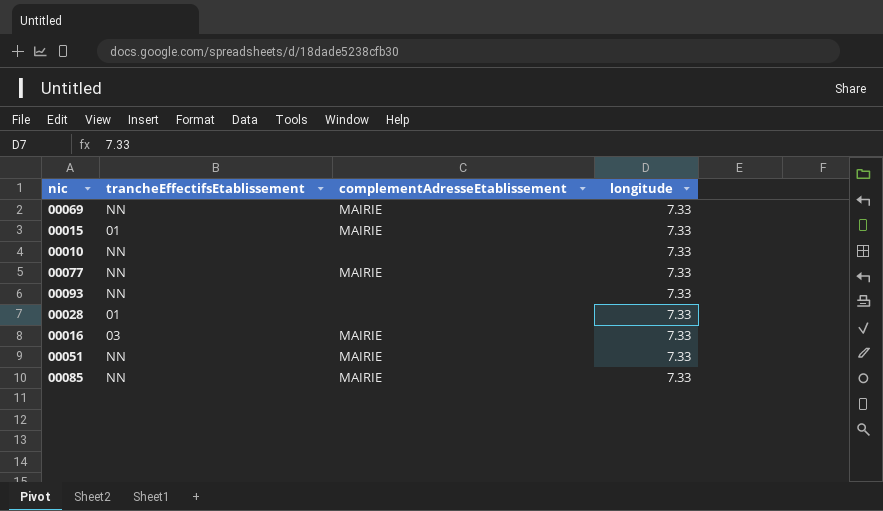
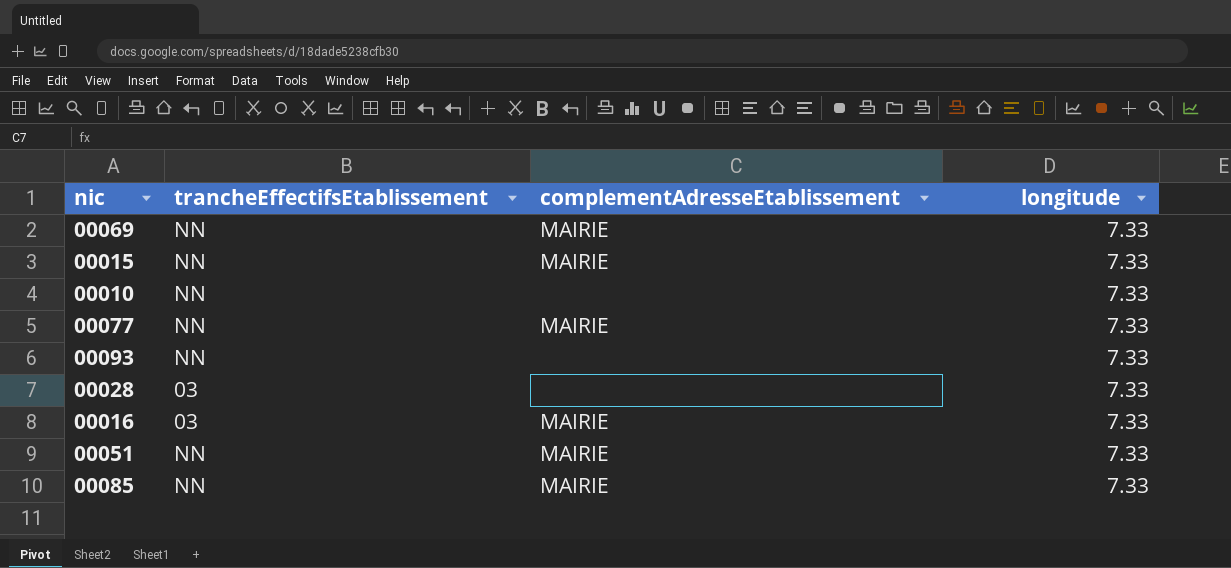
00015 | trancheEffectifsEtablissement: 01 -> NN
00028 | trancheEffectifsEtablissement: 01 -> 03

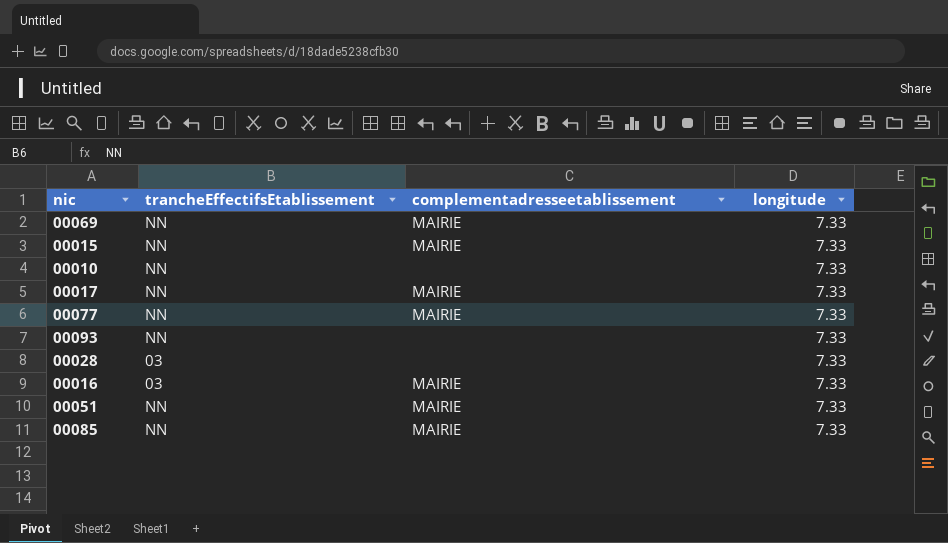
column name: complementAdresseEtablissement -> complementadresseetablissement
row 00017: none -> NN | MAIRIE | 7.33

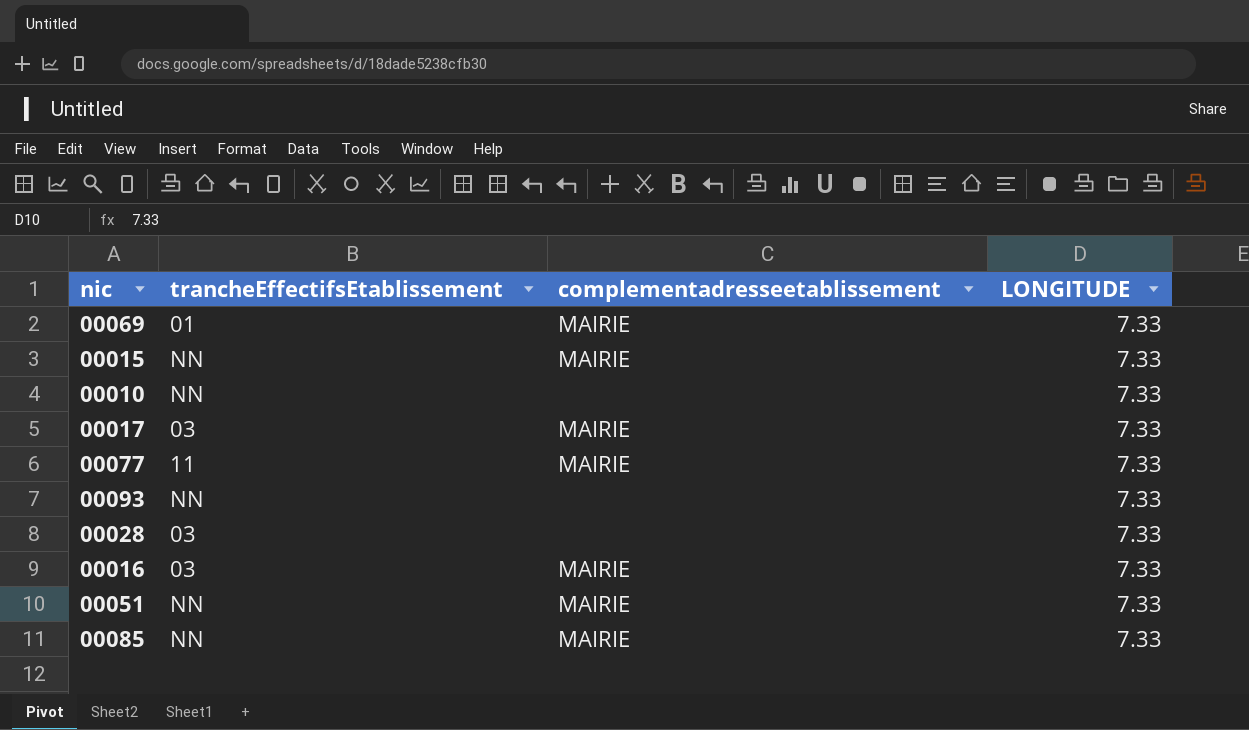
column name: longitude -> LONGITUDE
00069 | trancheEffectifsEtablissement: NN -> 01
00017 | trancheEffectifsEtablissement: NN -> 03
00077 | trancheEffectifsEtablissement: NN -> 11

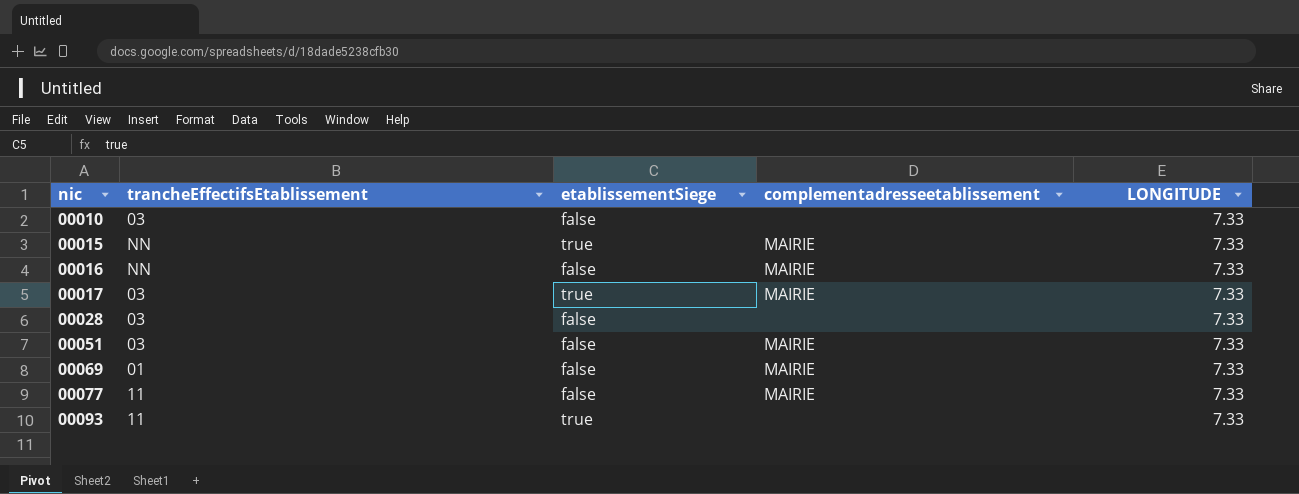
row order: none -> nic ascending
column etablissementSiege | position: none -> 3
row 00085: NN | MAIRIE | 7.33 -> none
00010 | trancheEffectifsEtablissement: NN -> 03
00016 | trancheEffectifsEtablissement: 03 -> NN
00051 | trancheEffectifsEtablissement: NN -> 03
00093 | trancheEffectifsEtablissement: NN -> 11

